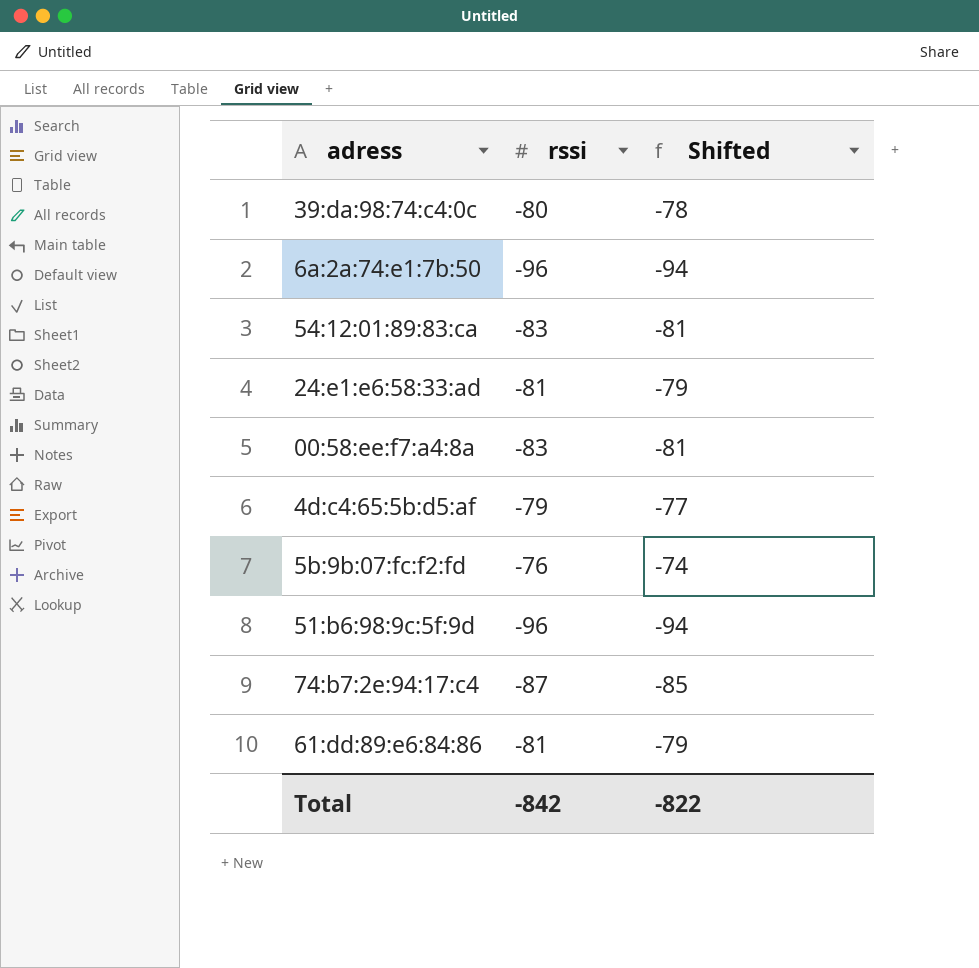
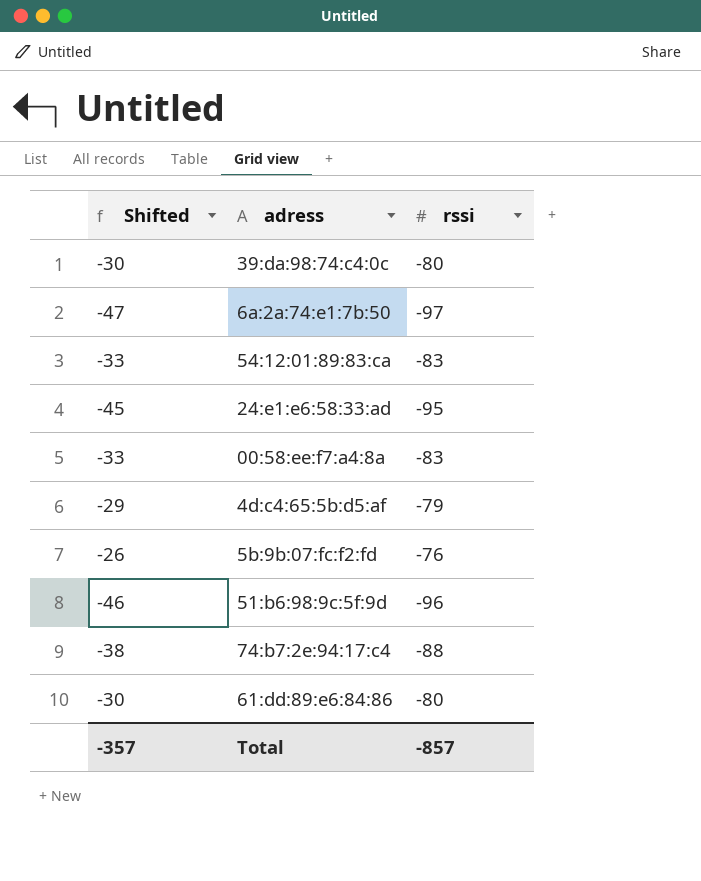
column Shifted | formula: [rssi] + 2 -> [rssi] + 50
column Shifted | position: 3 -> 1
6a:2a:74:e1:7b:50 | rssi: -96 -> -97
24:e1:e6:58:33:ad | rssi: -81 -> -95
74:b7:2e:94:17:c4 | rssi: -87 -> -88
61:dd:89:e6:84:86 | rssi: -81 -> -80
Total | Shifted: -822 -> -357
Total | rssi: -842 -> -857

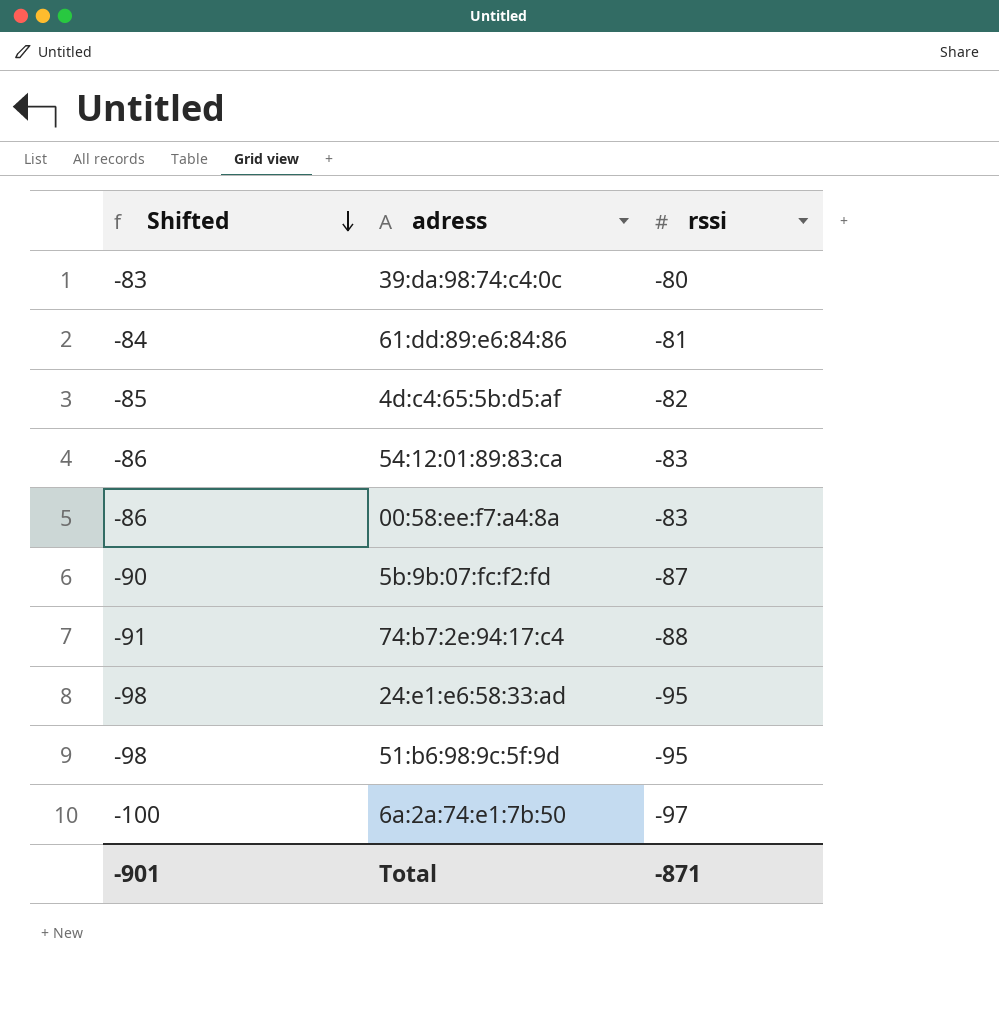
row order: none -> Shifted descending
column Shifted | formula: [rssi] + 50 -> [rssi] - 3
61:dd:89:e6:84:86 | rssi: -80 -> -81
4d:c4:65:5b:d5:af | rssi: -79 -> -82
5b:9b:07:fc:f2:fd | rssi: -76 -> -87
51:b6:98:9c:5f:9d | rssi: -96 -> -95
Total | Shifted: -357 -> -901
Total | rssi: -857 -> -871

